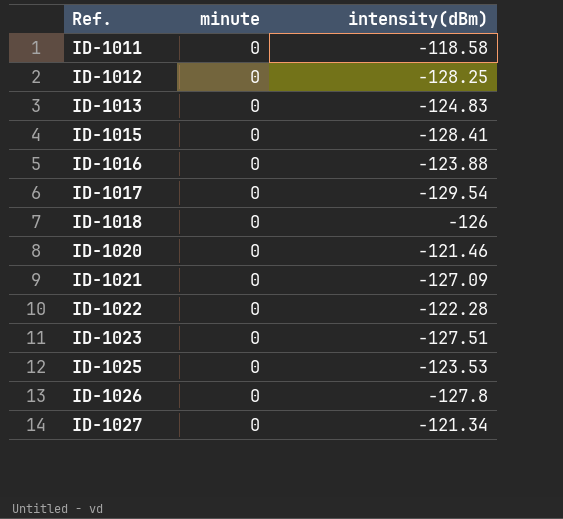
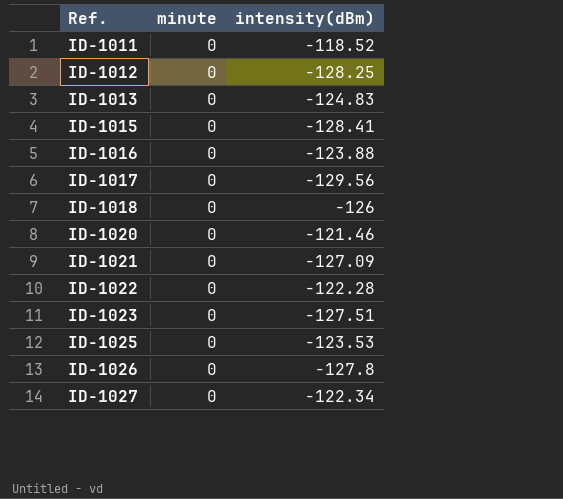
ID-1011 | intensity(dBm): -118.58 -> -118.52
ID-1017 | intensity(dBm): -129.54 -> -129.56
ID-1027 | intensity(dBm): -121.34 -> -122.34

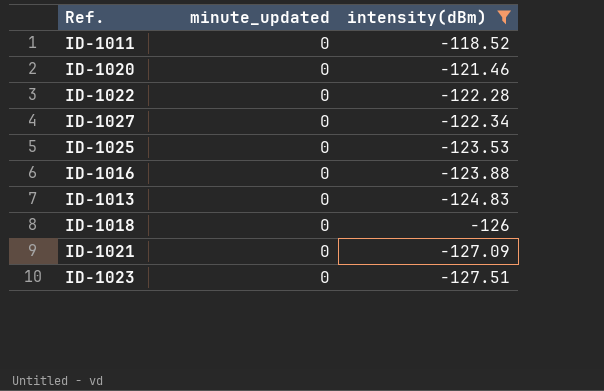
filter: none -> intensity(dBm) >= -127.51
row order: Ref. ascending -> intensity(dBm) descending
column name: minute -> minute_updated

